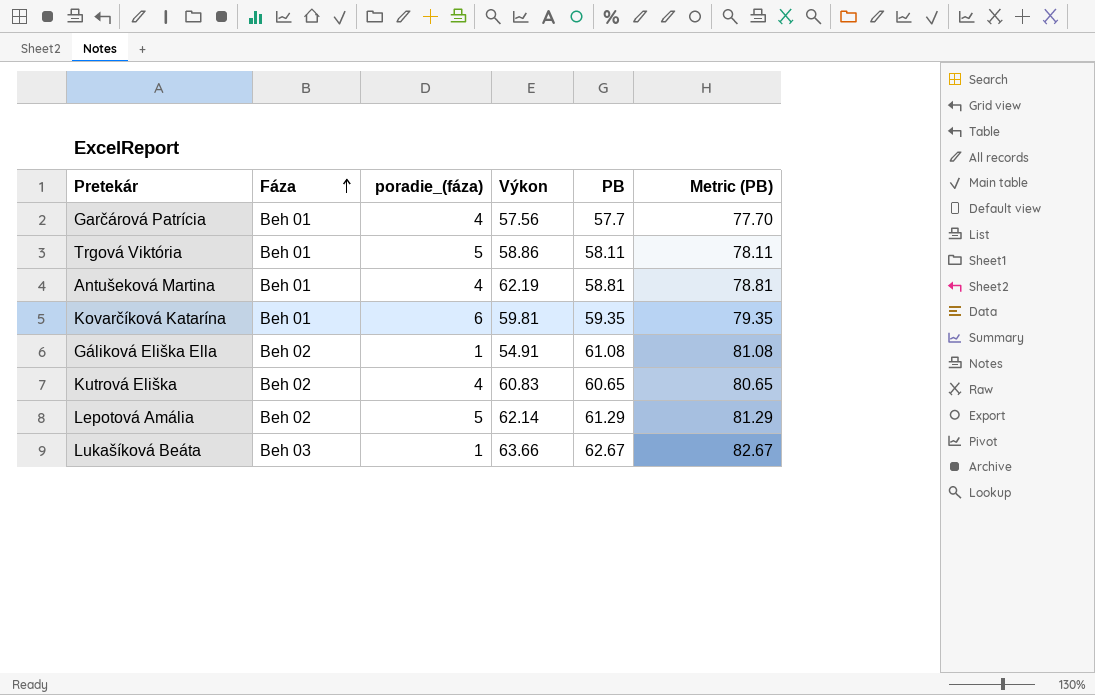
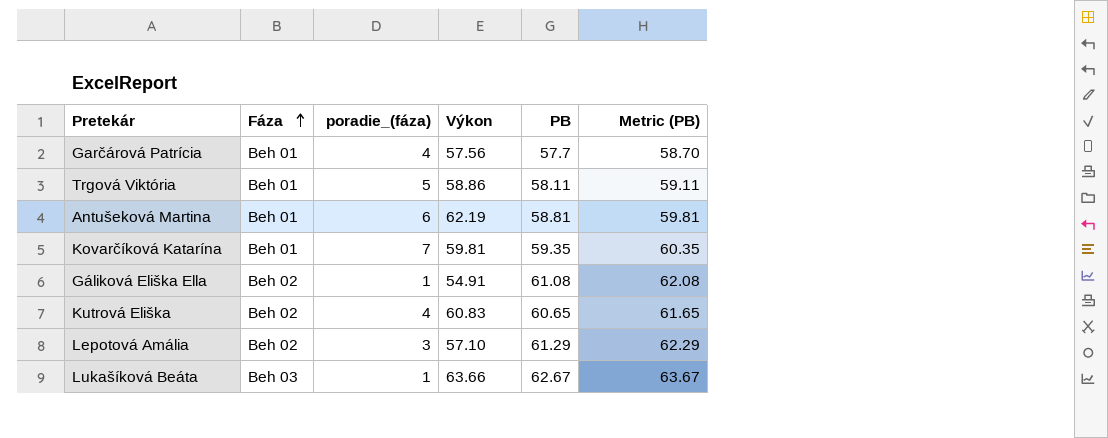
column Metric (PB) | formula: [PB] + 20 -> [PB] + 1
Antušeková Martina | poradie_(fáza): 4 -> 6
Kovarčíková Katarína | poradie_(fáza): 6 -> 7
Lepotová Amália | poradie_(fáza): 5 -> 3
Lepotová Amália | Výkon: 62.14 -> 57.10

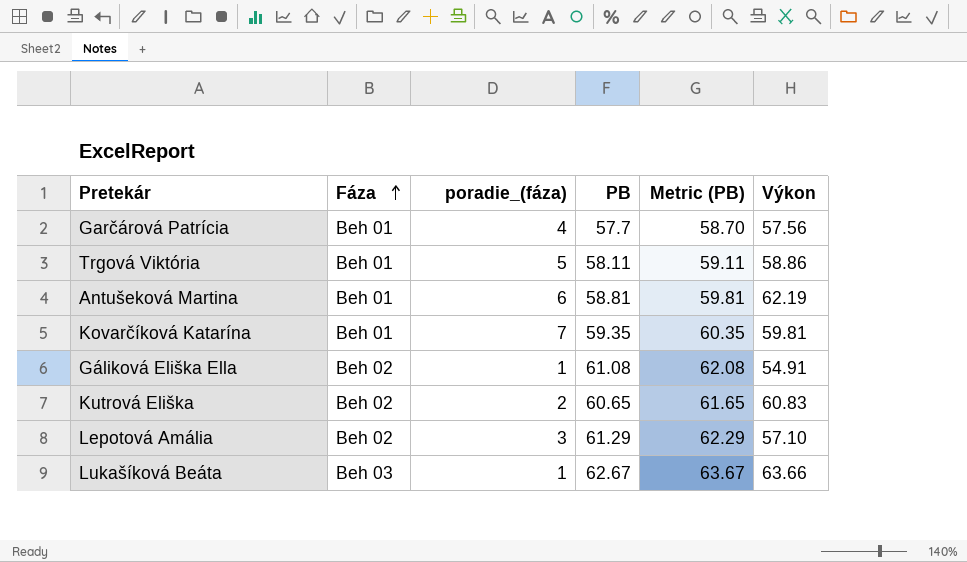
column Výkon | position: 4 -> 6
Kutrová Eliška | poradie_(fáza): 4 -> 2

